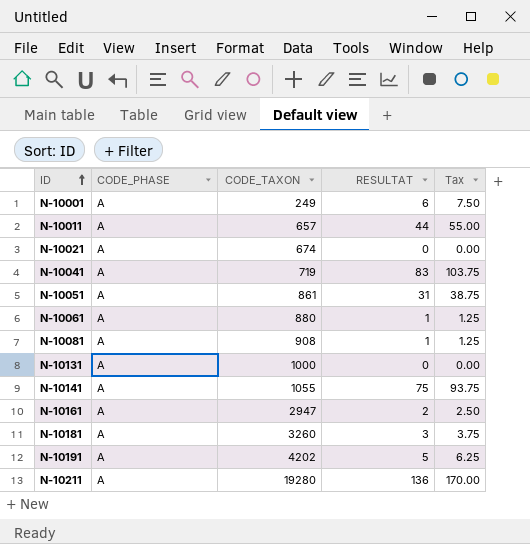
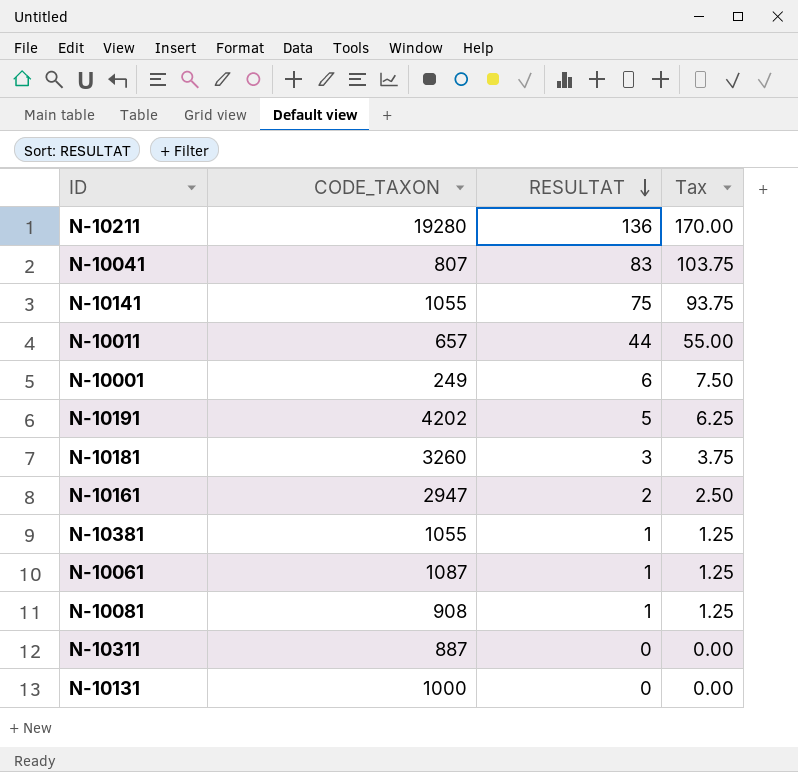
row order: ID ascending -> RESULTAT descending
column CODE_PHASE | position: 2 -> none
row N-10021: A | 674 | 0 | 0.00 -> none
row N-10051: A | 861 | 31 | 38.75 -> none
N-10041 | CODE_TAXON: 719 -> 807
row N-10381: none -> 1055 | 1 | 1.25
N-10061 | CODE_TAXON: 880 -> 1087
row N-10311: none -> 887 | 0 | 0.00

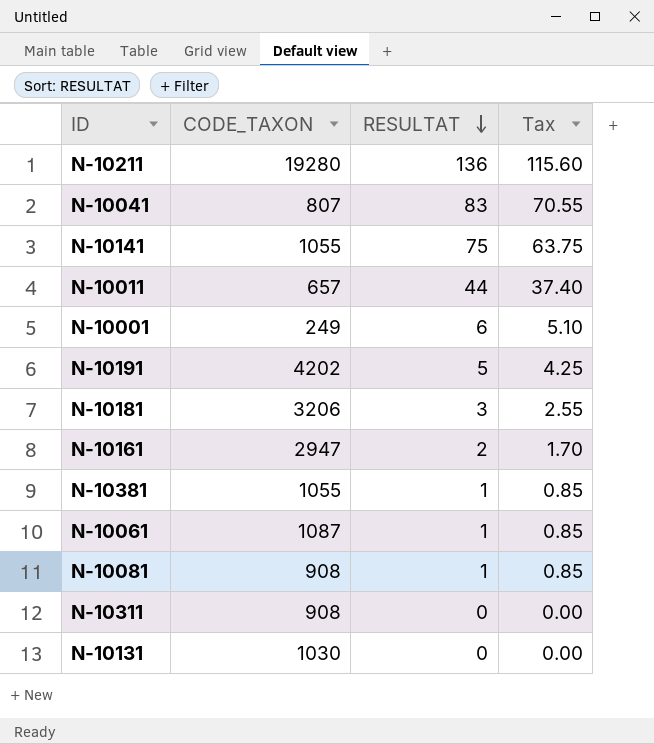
column Tax | formula: [RESULTAT] * 1.25 -> [RESULTAT] * 0.85
N-10181 | CODE_TAXON: 3260 -> 3206
N-10311 | CODE_TAXON: 887 -> 908
N-10131 | CODE_TAXON: 1000 -> 1030

